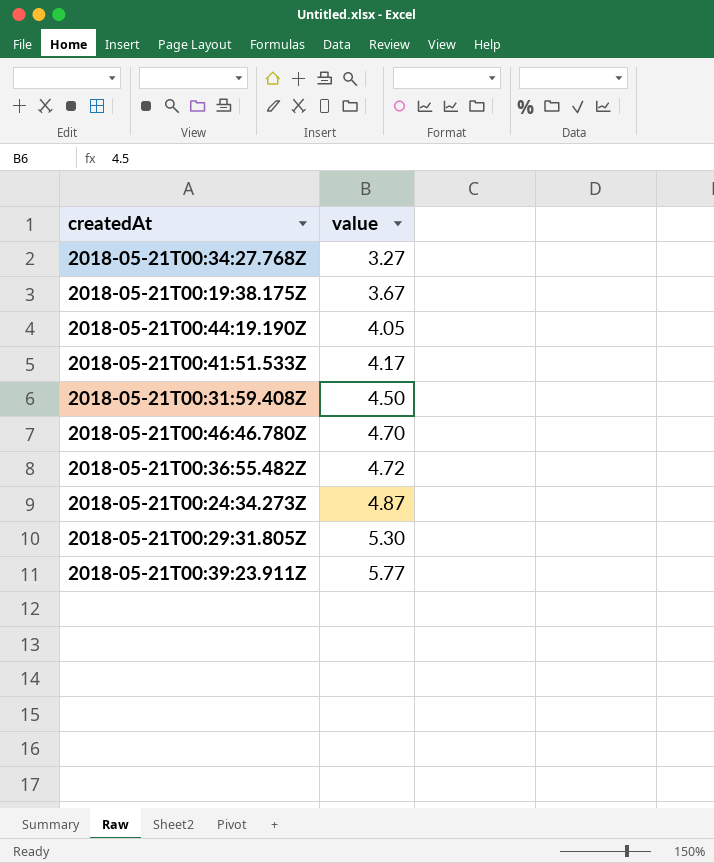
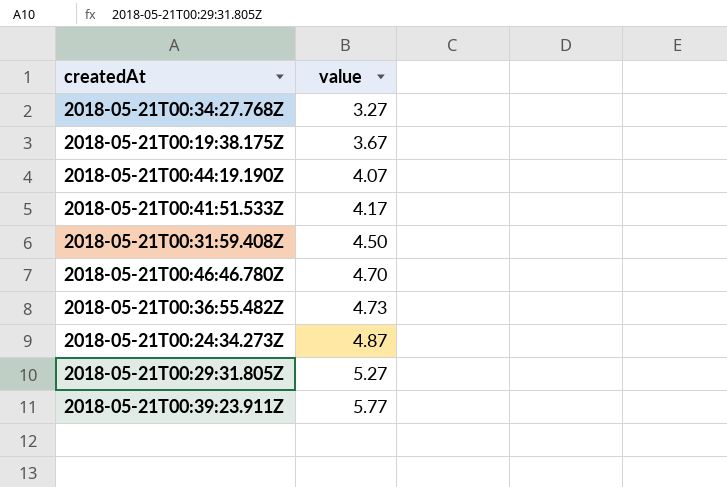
2018-05-21T00:44:19.190Z | value: 4.05 -> 4.07
2018-05-21T00:36:55.482Z | value: 4.72 -> 4.73
2018-05-21T00:29:31.805Z | value: 5.30 -> 5.27

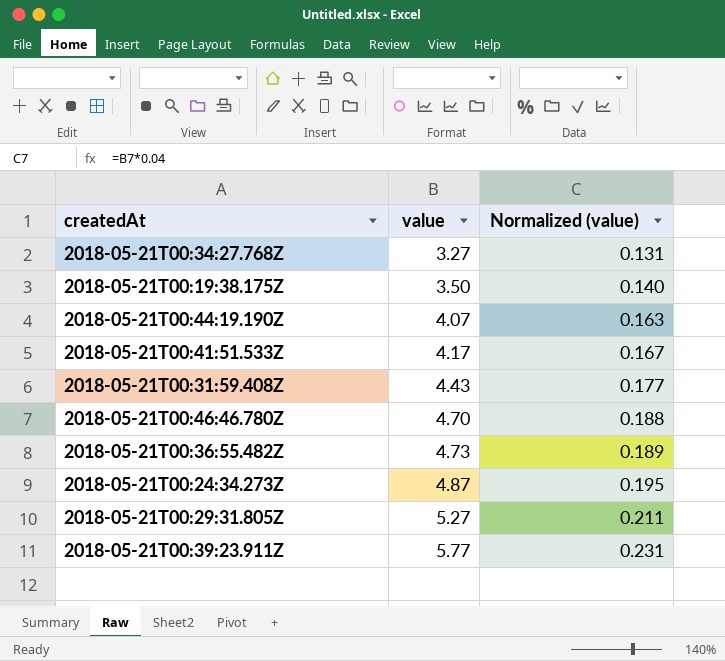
column Normalized (value) | formula: none -> [value] * 0.04
2018-05-21T00:19:38.175Z | value: 3.67 -> 3.50
2018-05-21T00:31:59.408Z | value: 4.50 -> 4.43

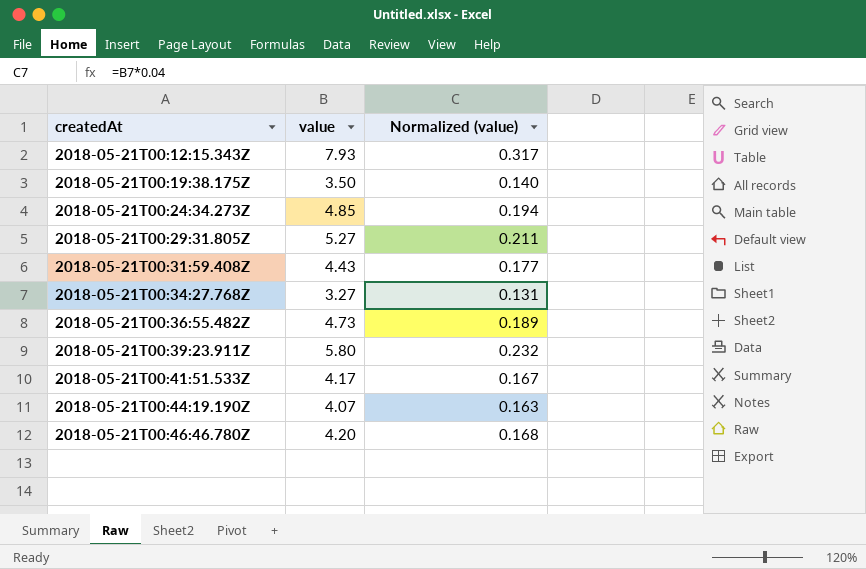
row order: value ascending -> createdAt ascending
row 2018-05-21T00:12:15.343Z: none -> 7.93 | 0.317
2018-05-21T00:24:34.273Z | value: 4.87 -> 4.85
2018-05-21T00:24:34.273Z | Normalized (value): 0.195 -> 0.194
2018-05-21T00:39:23.911Z | value: 5.77 -> 5.80
2018-05-21T00:39:23.911Z | Normalized (value): 0.231 -> 0.232
2018-05-21T00:46:46.780Z | value: 4.70 -> 4.20
2018-05-21T00:46:46.780Z | Normalized (value): 0.188 -> 0.168

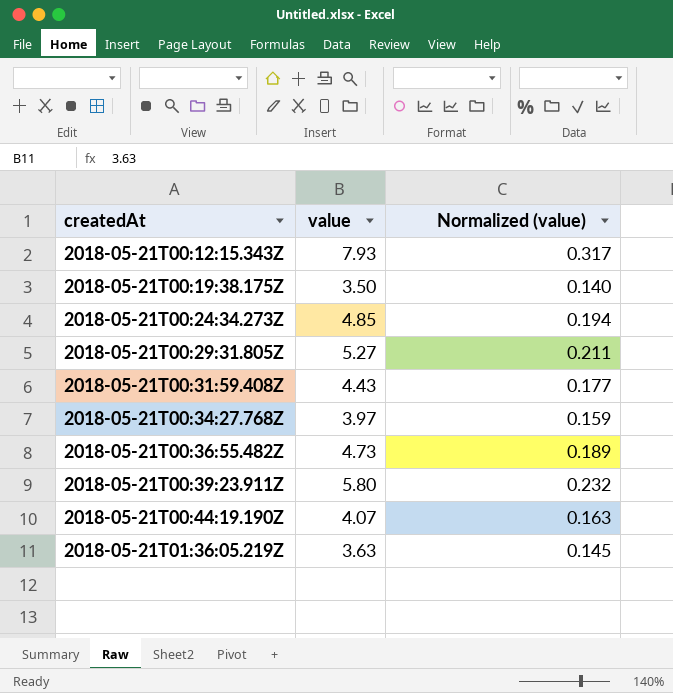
row 2018-05-21T00:41:51.533Z: 4.17 | 0.167 -> none
row 2018-05-21T00:46:46.780Z: 4.20 | 0.168 -> none
2018-05-21T00:34:27.768Z | value: 3.27 -> 3.97
2018-05-21T00:34:27.768Z | Normalized (value): 0.131 -> 0.159
row 2018-05-21T01:36:05.219Z: none -> 3.63 | 0.145

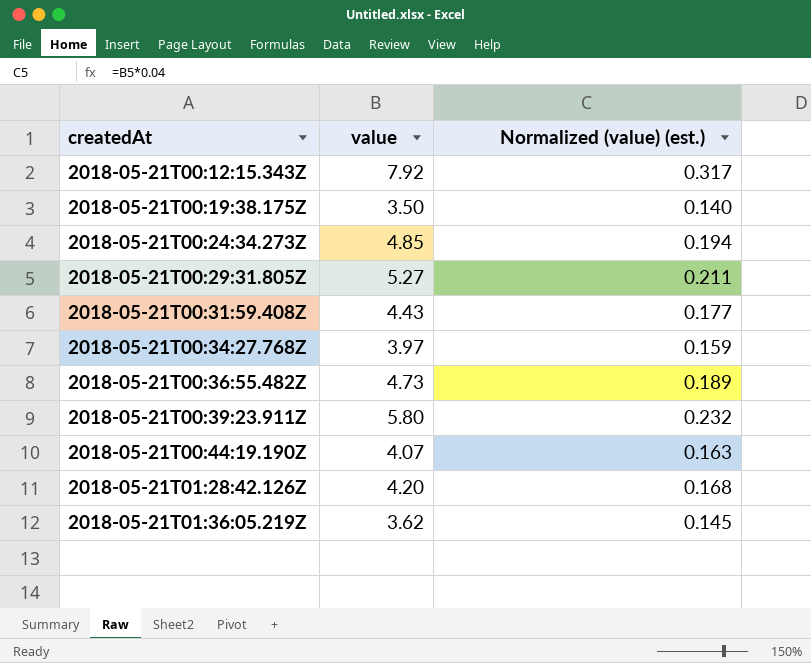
column name: Normalized (value) -> Normalized (value) (est.)
2018-05-21T00:12:15.343Z | value: 7.93 -> 7.92
row 2018-05-21T01:28:42.126Z: none -> 4.20 | 0.168
2018-05-21T01:36:05.219Z | value: 3.63 -> 3.62

